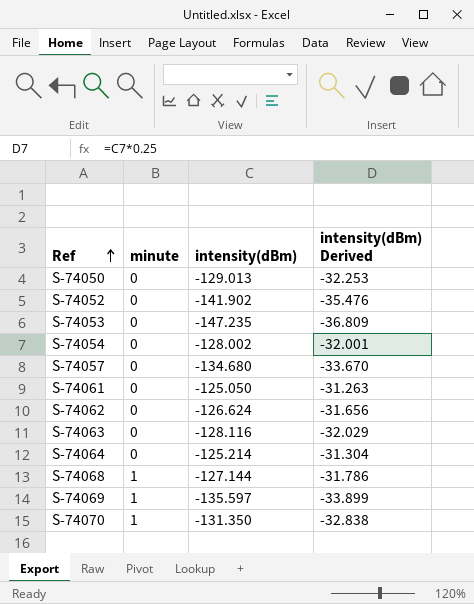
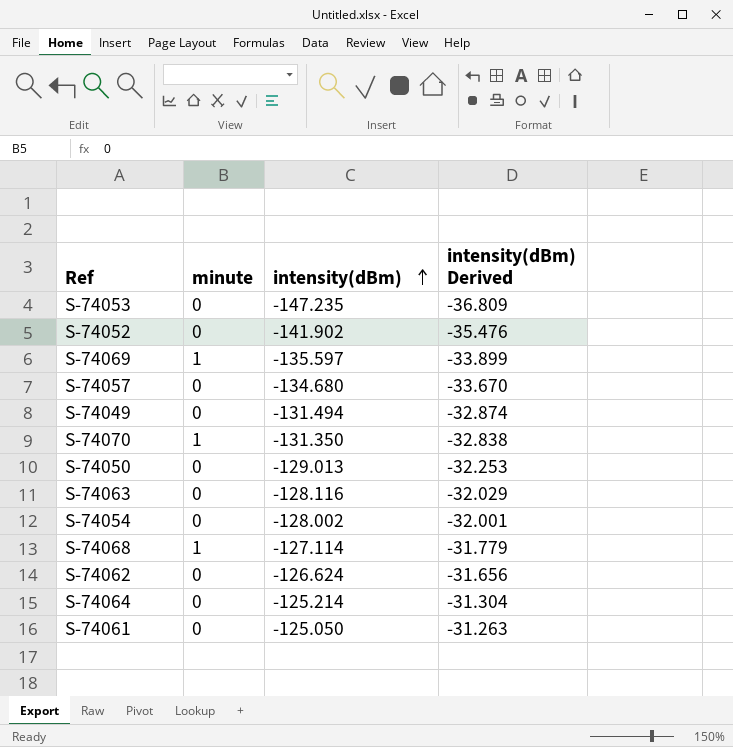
row order: Ref ascending -> intensity(dBm) ascending
row S-74049: none -> 0 | -131.494 | -32.874
S-74068 | intensity(dBm): -127.144 -> -127.114
S-74068 | intensity(dBm) Derived: -31.786 -> -31.779

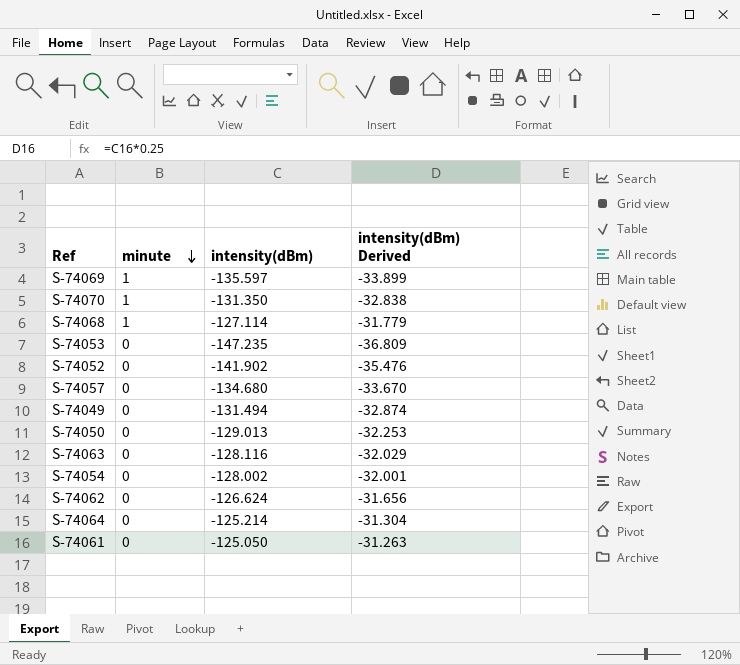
row order: intensity(dBm) ascending -> minute descending

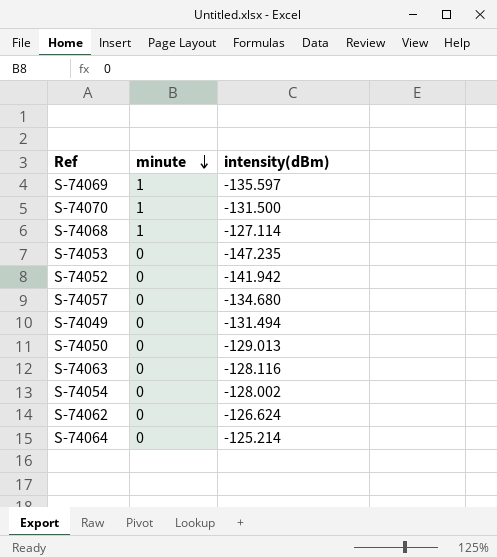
column intensity(dBm) Derived | formula: [intensity(dBm)] * 0.25 -> none
row S-74061: 0 | -125.050 | -31.263 -> none
S-74070 | intensity(dBm): -131.350 -> -131.500
S-74052 | intensity(dBm): -141.902 -> -141.942

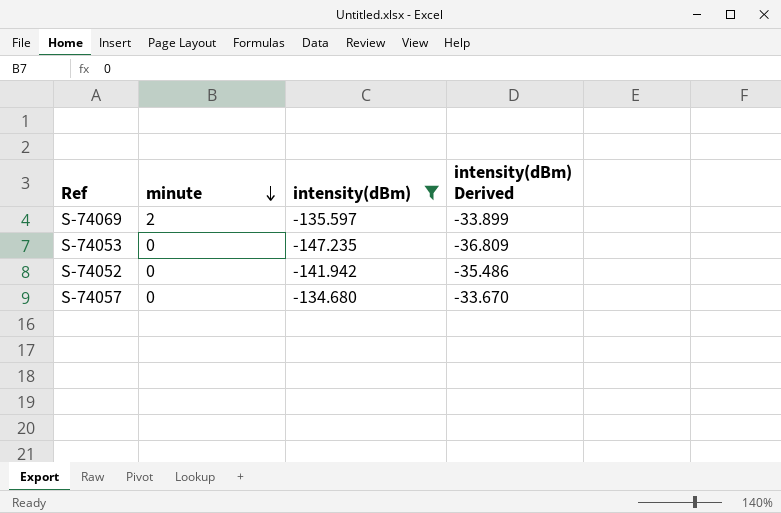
filter: none -> intensity(dBm) <= -134.680
column intensity(dBm) Derived | formula: none -> [intensity(dBm)] * 0.25
S-74069 | minute: 1 -> 2

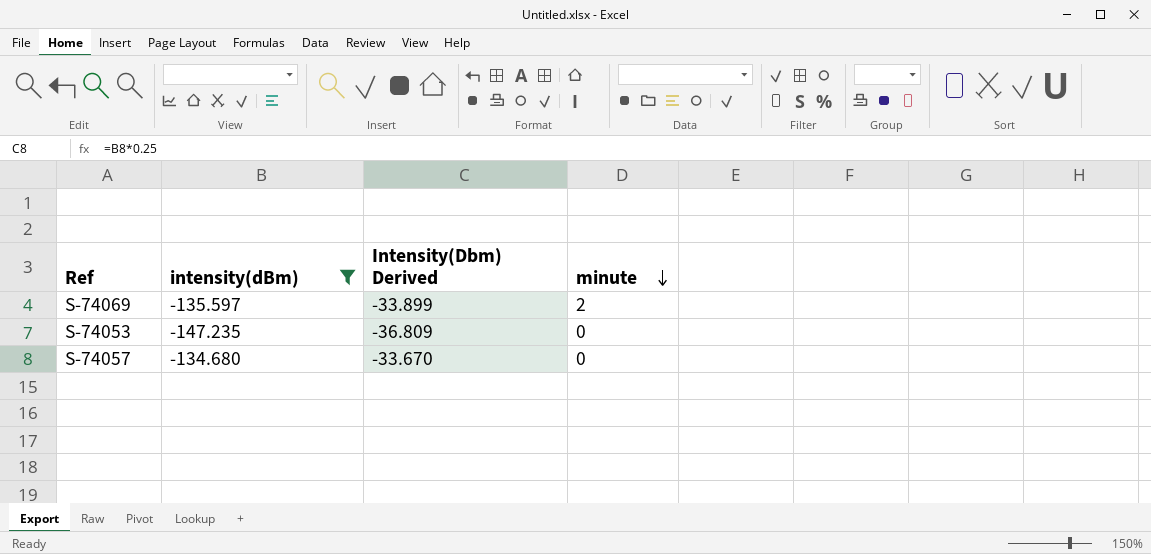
column name: intensity(dBm) Derived -> Intensity(Dbm) Derived
column minute | position: 2 -> 4
row S-74052: 0 | -141.942 | -35.486 -> none

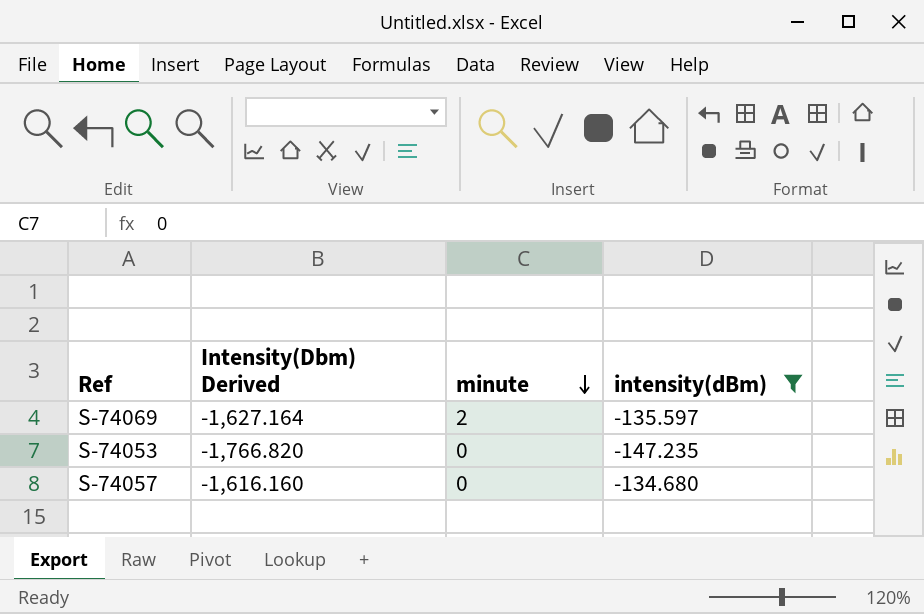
column Intensity(Dbm) Derived | formula: [intensity(dBm)] * 0.25 -> [intensity(dBm)] * 12
column intensity(dBm) | position: 2 -> 4

